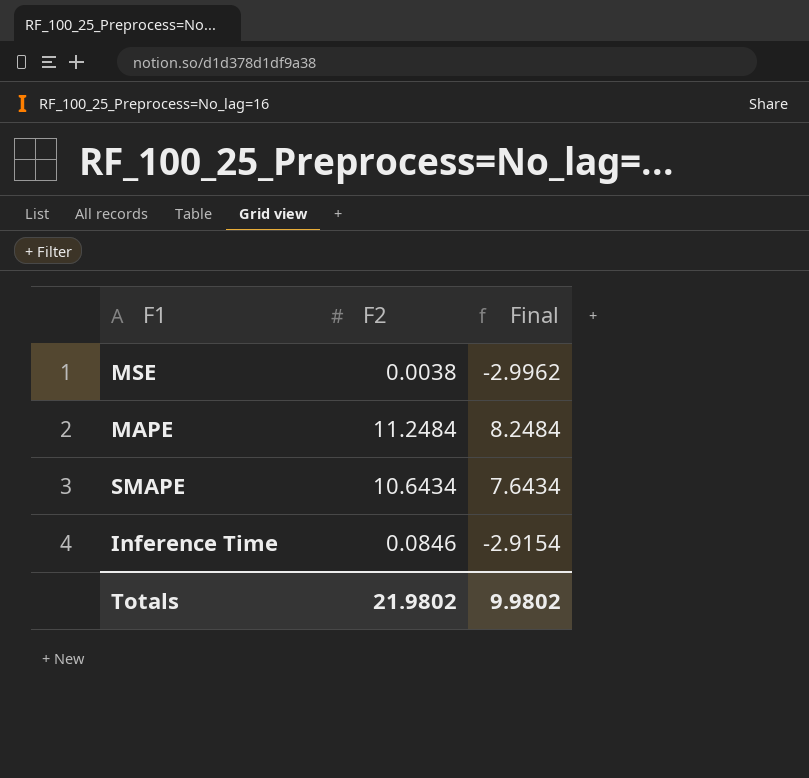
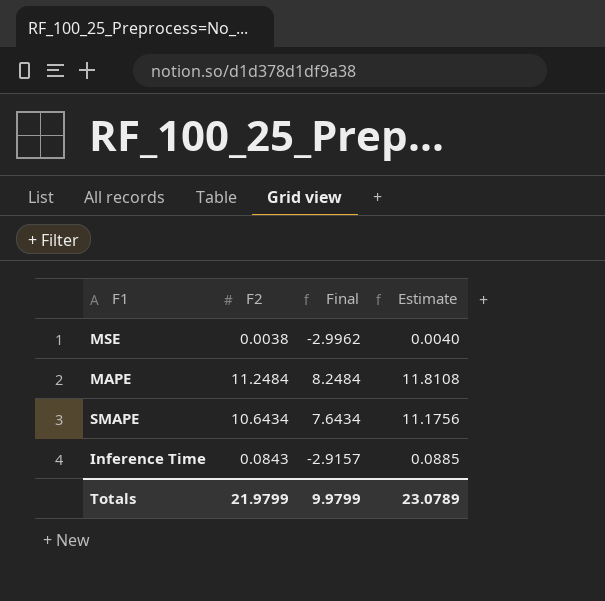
column Estimate | formula: none -> [F2] * 1.05
Inference Time | F2: 0.0846 -> 0.0843
Inference Time | Final: -2.9154 -> -2.9157
Totals | F2: 21.9802 -> 21.9799
Totals | Final: 9.9802 -> 9.9799

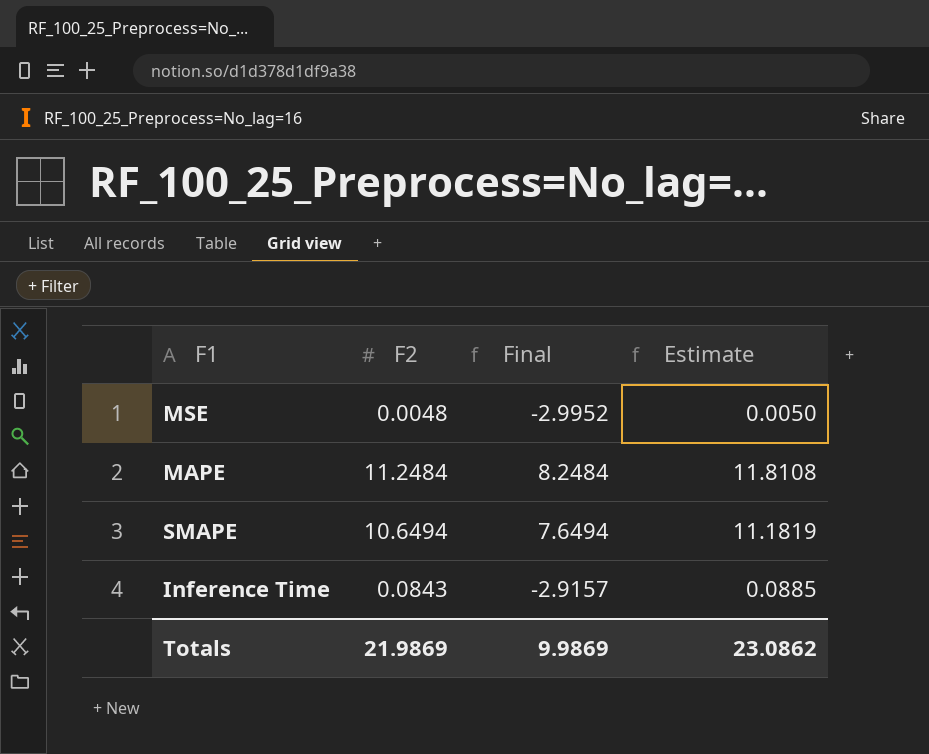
MSE | F2: 0.0038 -> 0.0048
MSE | Final: -2.9962 -> -2.9952
MSE | Estimate: 0.0040 -> 0.0050
SMAPE | F2: 10.6434 -> 10.6494
SMAPE | Final: 7.6434 -> 7.6494
SMAPE | Estimate: 11.1756 -> 11.1819
Totals | F2: 21.9799 -> 21.9869
Totals | Final: 9.9799 -> 9.9869
Totals | Estimate: 23.0789 -> 23.0862

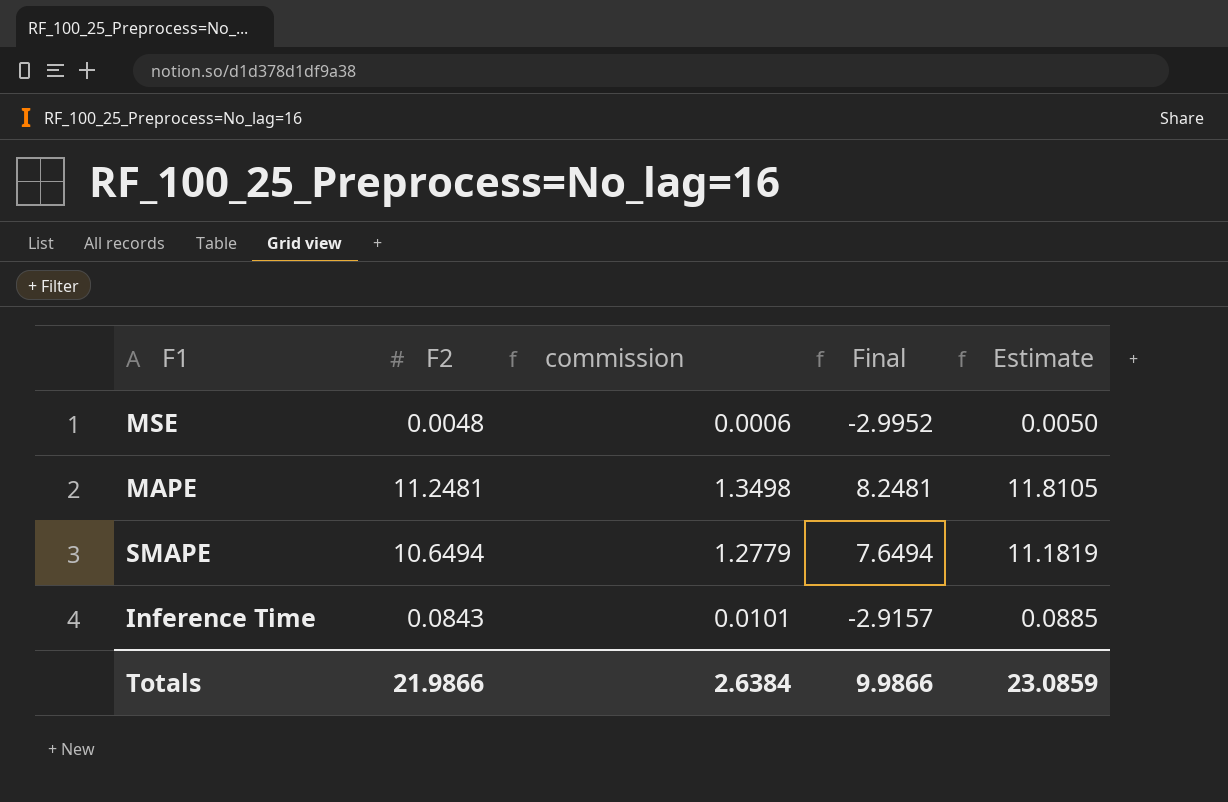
column commission | formula: none -> [F2] * 0.12
MAPE | F2: 11.2484 -> 11.2481
MAPE | Final: 8.2484 -> 8.2481
MAPE | Estimate: 11.8108 -> 11.8105
Totals | F2: 21.9869 -> 21.9866
Totals | Final: 9.9869 -> 9.9866
Totals | Estimate: 23.0862 -> 23.0859

